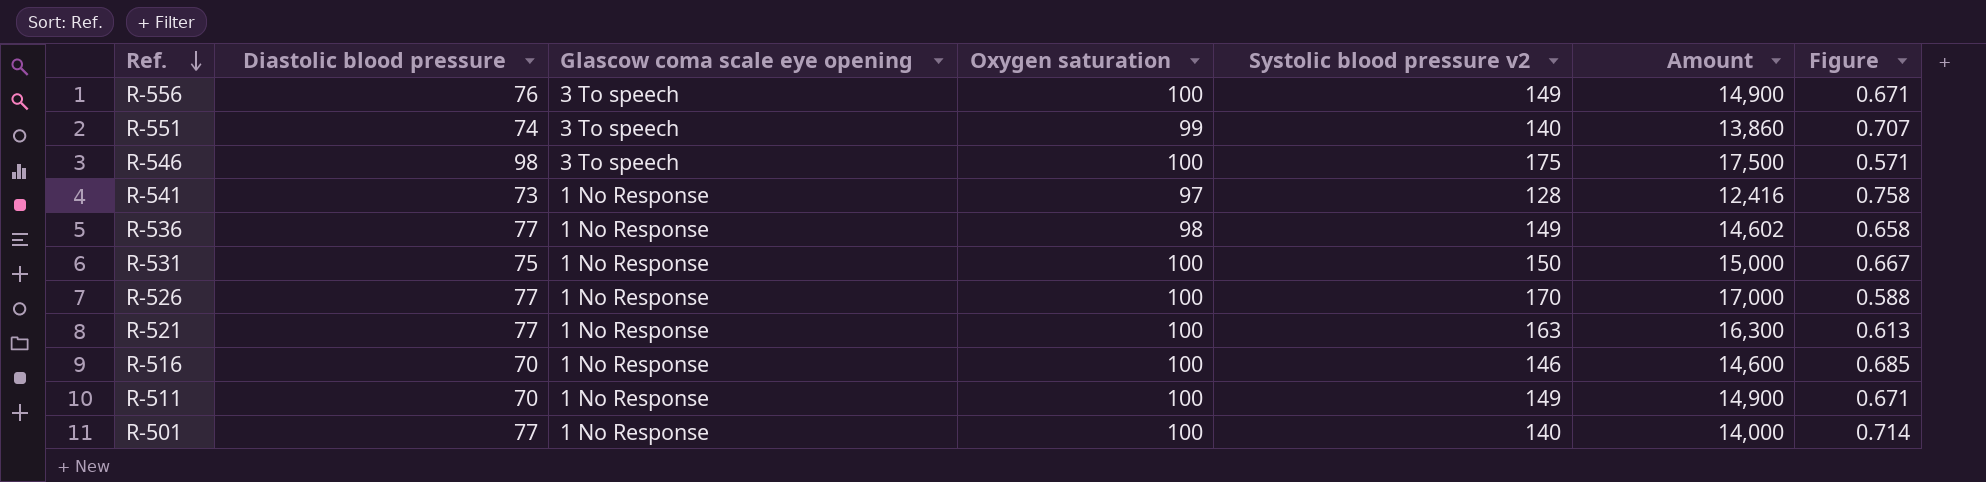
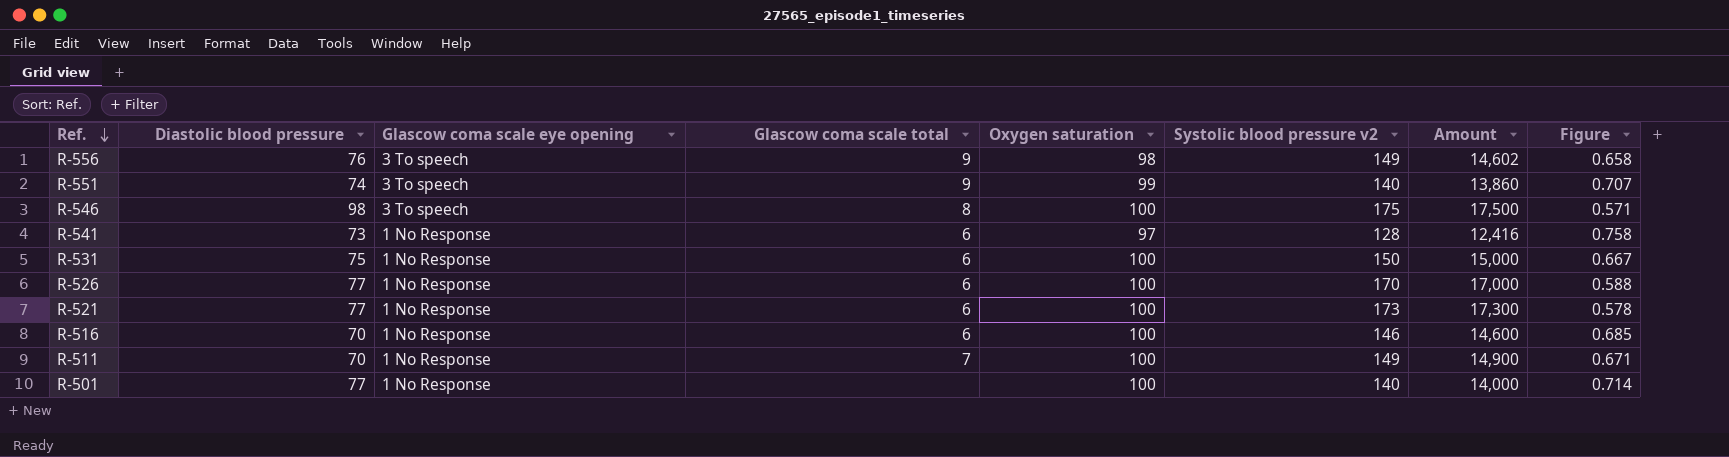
column Glascow coma scale total | position: none -> 4
row R-536: 77 | 1 No Response | 98 | 149 | 14,602 | 0.658 -> none
R-556 | Oxygen saturation: 100 -> 98
R-556 | Amount: 14,900 -> 14,602
R-556 | Figure: 0.671 -> 0.658
R-521 | Systolic blood pressure v2: 163 -> 173
R-521 | Amount: 16,300 -> 17,300
R-521 | Figure: 0.613 -> 0.578

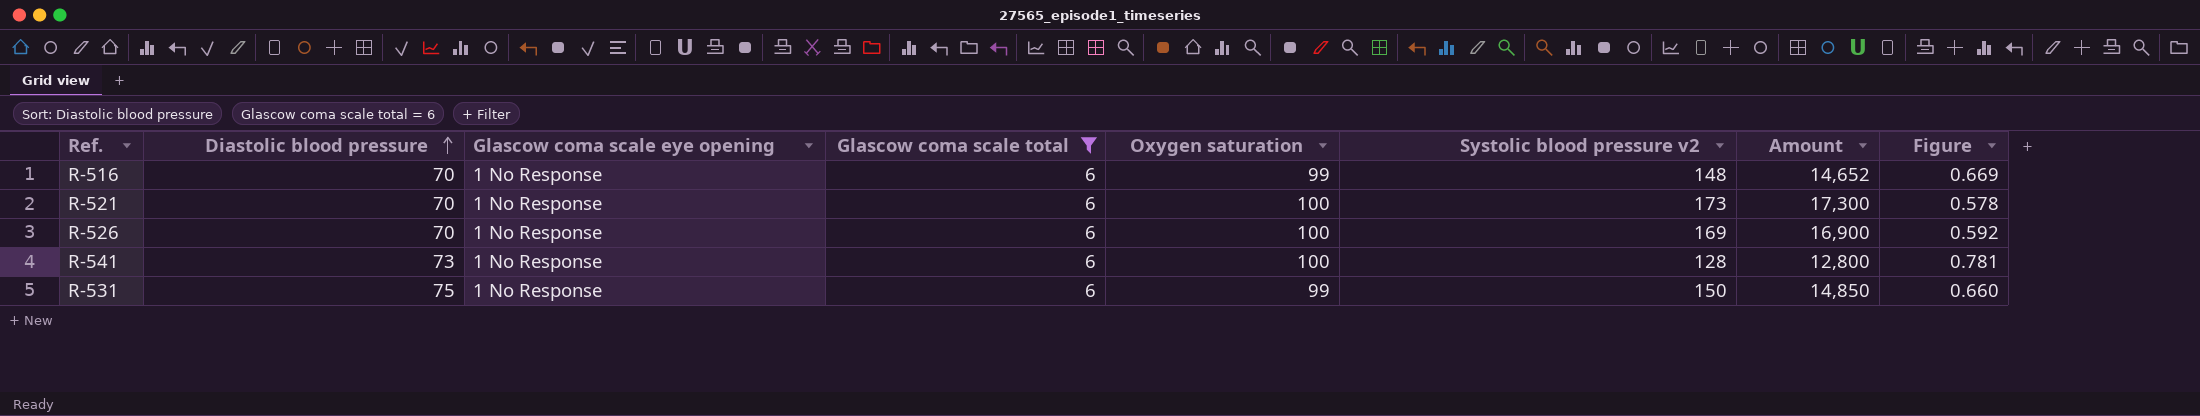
filter: none -> Glascow coma scale total = 6
row order: Ref. descending -> Diastolic blood pressure ascending
R-516 | Oxygen saturation: 100 -> 99
R-516 | Systolic blood pressure v2: 146 -> 148
R-516 | Amount: 14,600 -> 14,652
R-516 | Figure: 0.685 -> 0.669
R-521 | Diastolic blood pressure: 77 -> 70
R-526 | Diastolic blood pressure: 77 -> 70
R-526 | Systolic blood pressure v2: 170 -> 169
R-526 | Amount: 17,000 -> 16,900
R-526 | Figure: 0.588 -> 0.592
R-541 | Oxygen saturation: 97 -> 100
R-541 | Amount: 12,416 -> 12,800
R-541 | Figure: 0.758 -> 0.781
R-531 | Oxygen saturation: 100 -> 99
R-531 | Amount: 15,000 -> 14,850
R-531 | Figure: 0.667 -> 0.660

